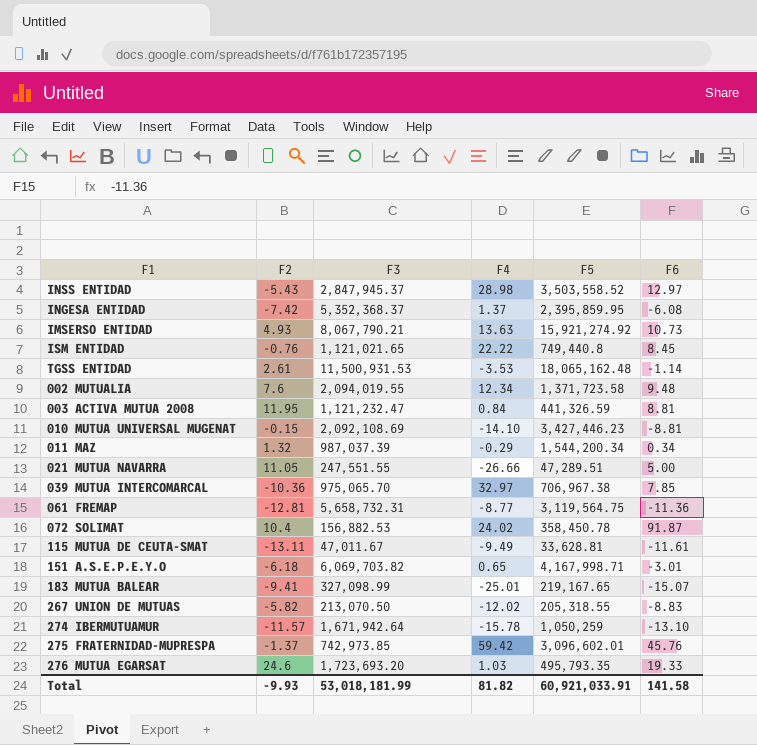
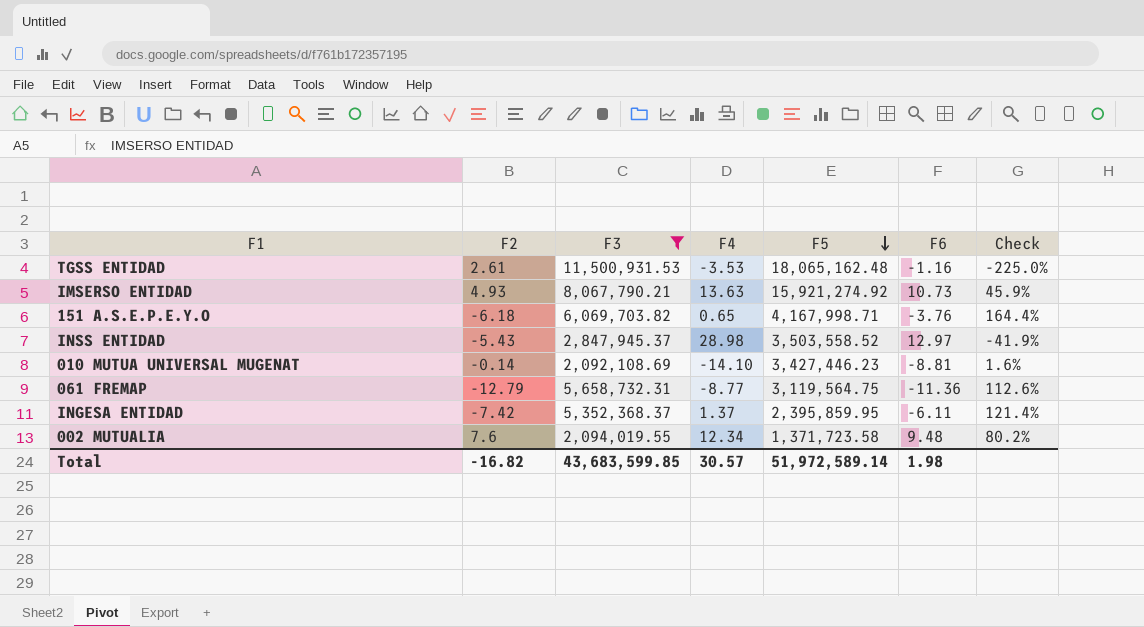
filter: none -> F3 >= 2,092,108.69
row order: none -> F5 descending
column Check | formula: none -> [F2] / [F6]
TGSS ENTIDAD | F6: -1.14 -> -1.16
151 A.S.E.P.E.Y.O | F6: -3.01 -> -3.76
010 MUTUA UNIVERSAL MUGENAT | F2: -0.15 -> -0.14
061 FREMAP | F2: -12.81 -> -12.79
INGESA ENTIDAD | F6: -6.08 -> -6.11
Total | F2: -9.93 -> -16.82
Total | F3: 53,018,181.99 -> 43,683,599.85
Total | F4: 81.82 -> 30.57
Total | F5: 60,921,033.91 -> 51,972,589.14
Total | F6: 141.58 -> 1.98

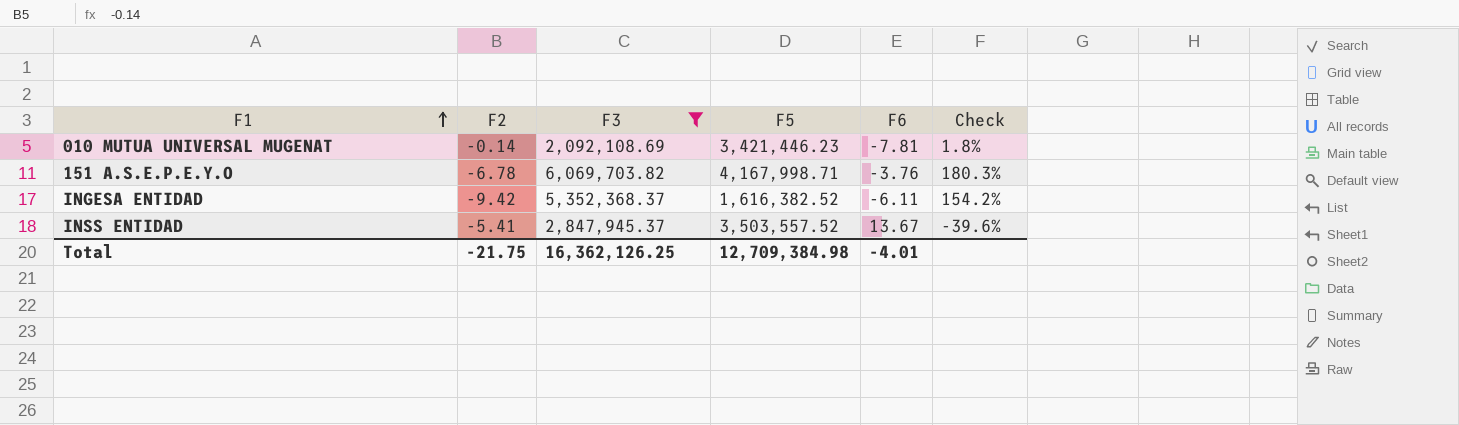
row order: F5 descending -> F1 ascending
column F4 | position: 4 -> none
row TGSS ENTIDAD: 2.61 | 11,500,931.53 | -3.53 | 18,065,162.48 | -1.16 | -225.0% -> none
row IMSERSO ENTIDAD: 4.93 | 8,067,790.21 | 13.63 | 15,921,274.92 | 10.73 | 45.9% -> none
row 061 FREMAP: -12.79 | 5,658,732.31 | -8.77 | 3,119,564.75 | -11.36 | 112.6% -> none
row 002 MUTUALIA: 7.6 | 2,094,019.55 | 12.34 | 1,371,723.58 | 9.48 | 80.2% -> none
010 MUTUA UNIVERSAL MUGENAT | F5: 3,427,446.23 -> 3,421,446.23
010 MUTUA UNIVERSAL MUGENAT | F6: -8.81 -> -7.81
010 MUTUA UNIVERSAL MUGENAT | Check: 1.6% -> 1.8%
151 A.S.E.P.E.Y.O | F2: -6.18 -> -6.78
151 A.S.E.P.E.Y.O | Check: 164.4% -> 180.3%
INGESA ENTIDAD | F2: -7.42 -> -9.42
INGESA ENTIDAD | F5: 2,395,859.95 -> 1,616,382.52
INGESA ENTIDAD | Check: 121.4% -> 154.2%
INSS ENTIDAD | F2: -5.43 -> -5.41
INSS ENTIDAD | F5: 3,503,558.52 -> 3,503,557.52
INSS ENTIDAD | F6: 12.97 -> 13.67
INSS ENTIDAD | Check: -41.9% -> -39.6%
Total | F2: -16.82 -> -21.75
Total | F3: 43,683,599.85 -> 16,362,126.25
Total | F5: 51,972,589.14 -> 12,709,384.98
Total | F6: 1.98 -> -4.01

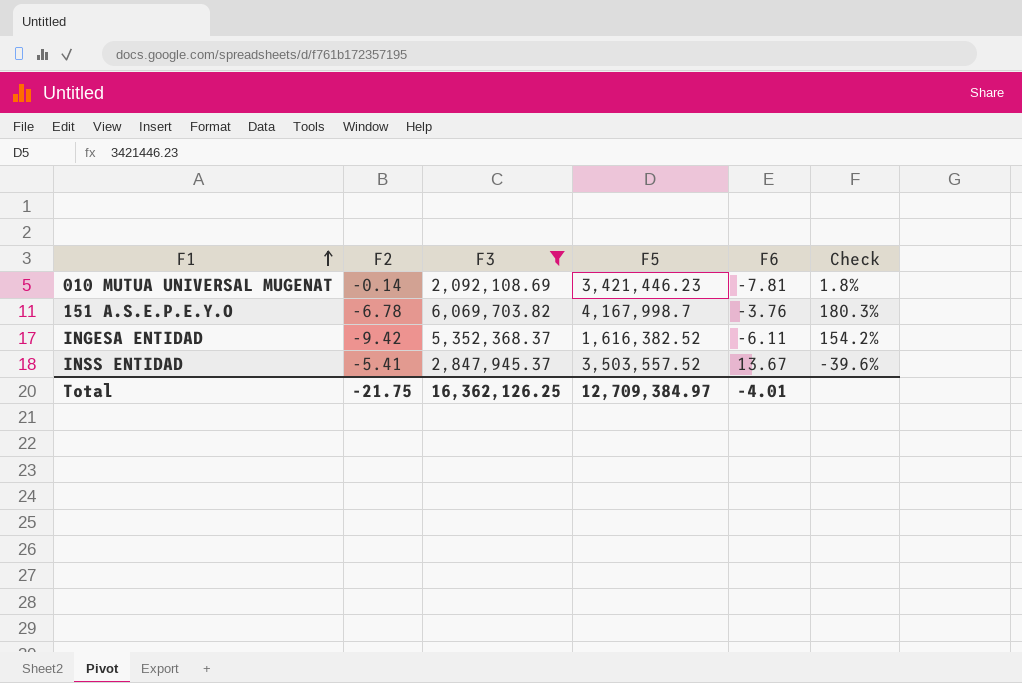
151 A.S.E.P.E.Y.O | F5: 4,167,998.71 -> 4,167,998.7
Total | F5: 12,709,384.98 -> 12,709,384.97

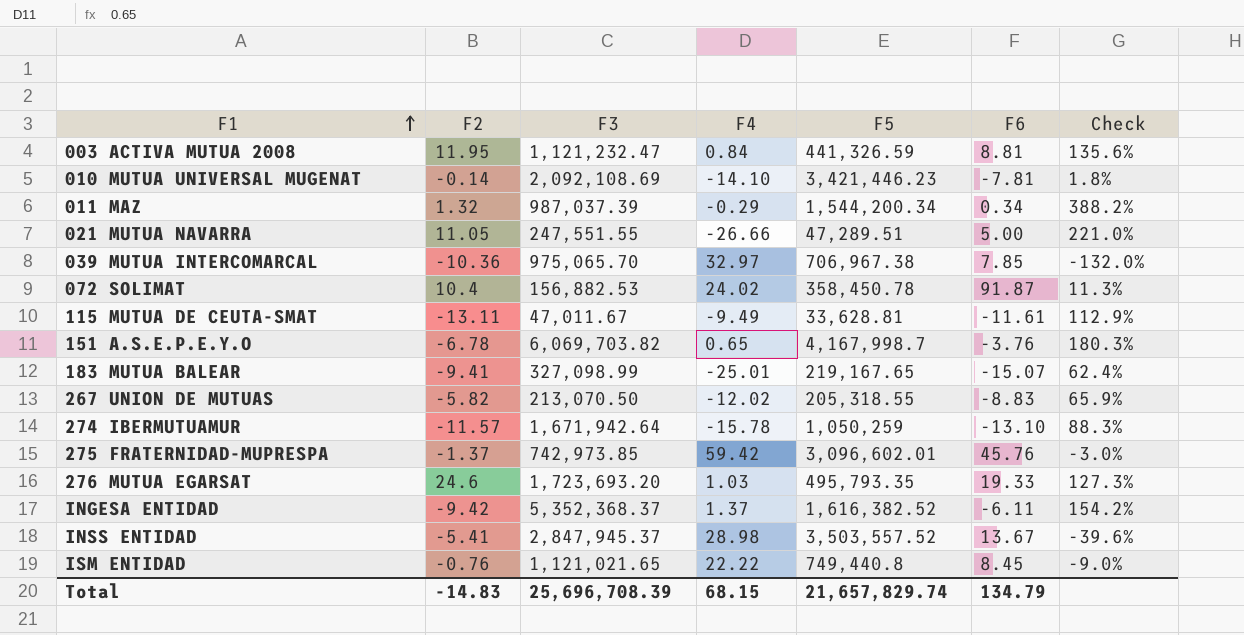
filter: F3 >= 2,092,108.69 -> none
column F4 | position: none -> 4
Total | F2: -21.75 -> -14.83
Total | F3: 16,362,126.25 -> 25,696,708.39
Total | F5: 12,709,384.97 -> 21,657,829.74
Total | F6: -4.01 -> 134.79

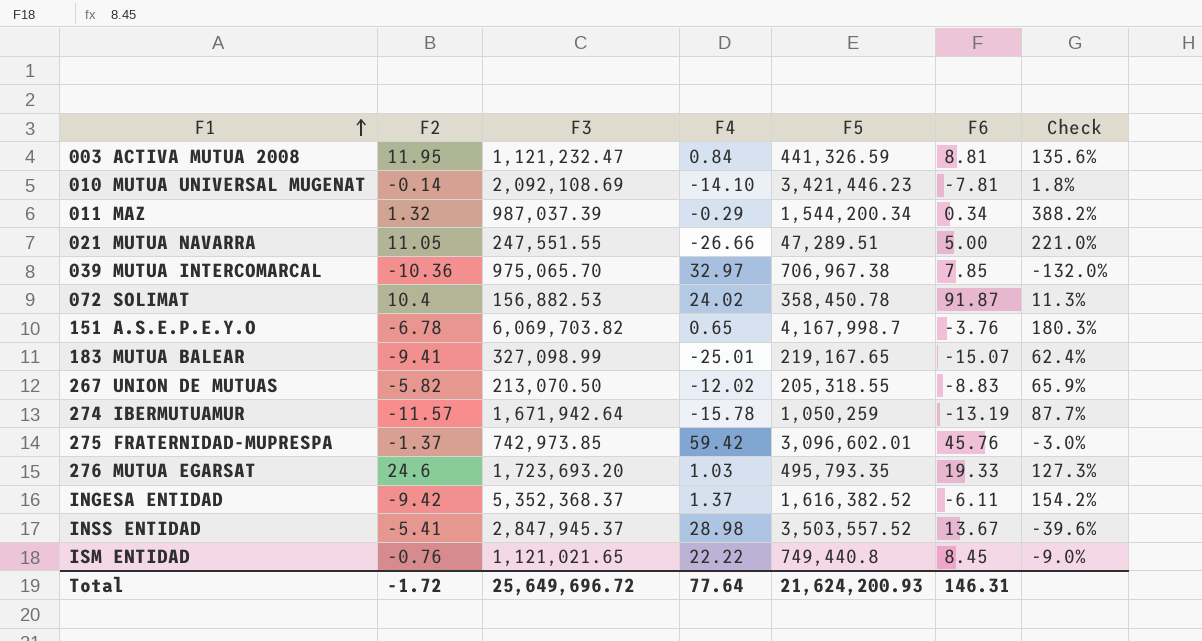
row 115 MUTUA DE CEUTA-SMAT: -13.11 | 47,011.67 | -9.49 | 33,628.81 | -11.61 | 112.9% -> none
274 IBERMUTUAMUR | F6: -13.10 -> -13.19
274 IBERMUTUAMUR | Check: 88.3% -> 87.7%
Total | F2: -14.83 -> -1.72
Total | F3: 25,696,708.39 -> 25,649,696.72
Total | F4: 68.15 -> 77.64
Total | F5: 21,657,829.74 -> 21,624,200.93
Total | F6: 134.79 -> 146.31

